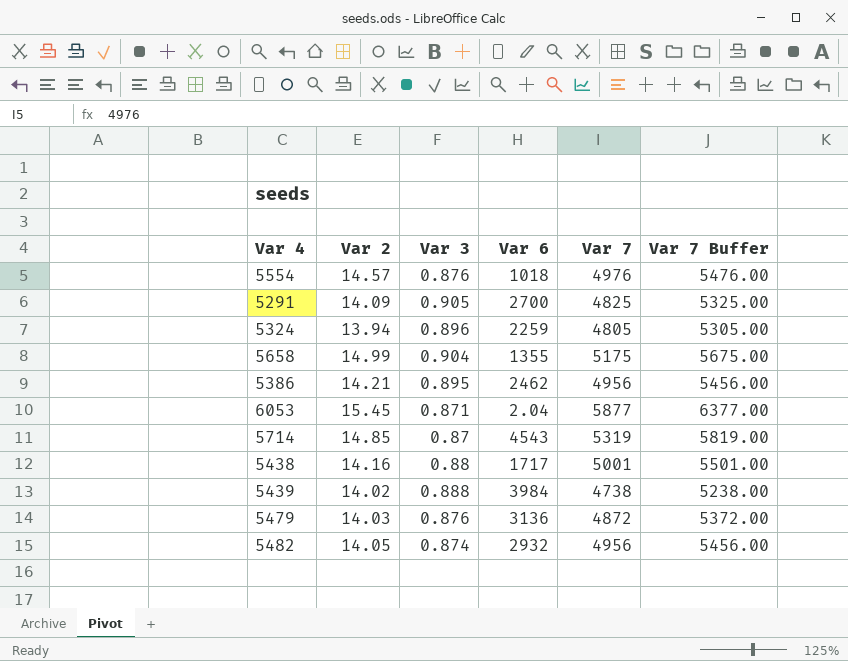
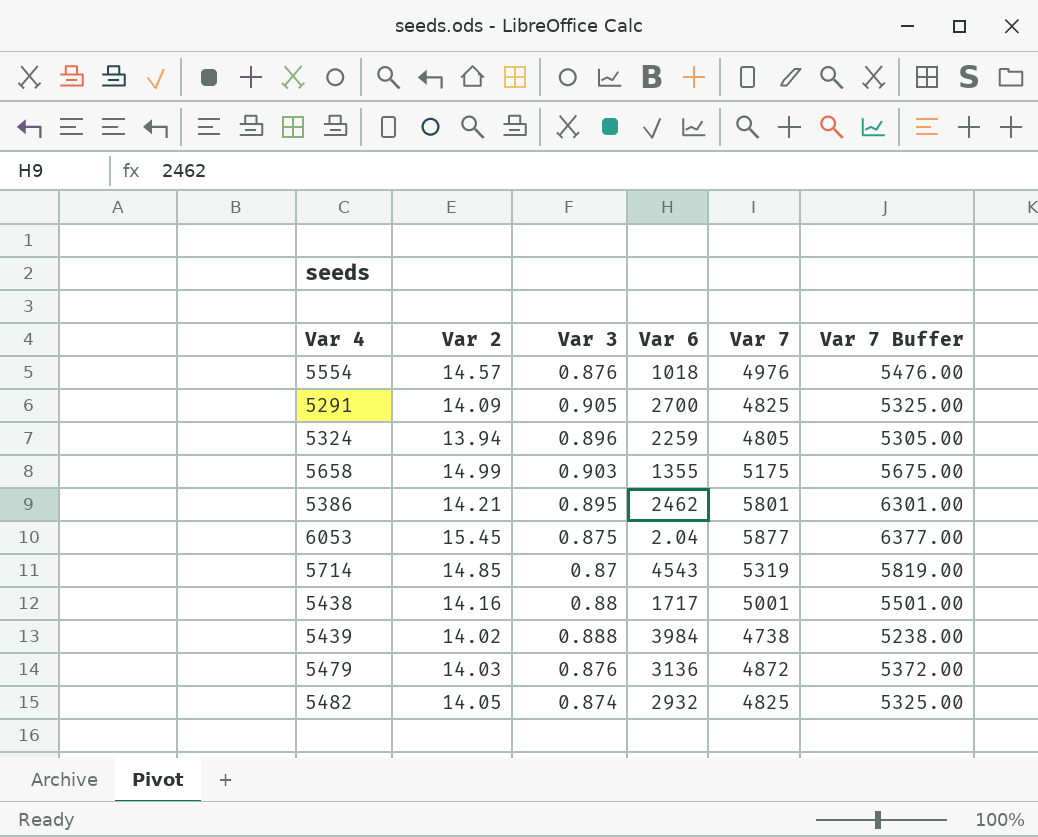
5658 | Var 3: 0.904 -> 0.903
5386 | Var 7: 4956 -> 5801
5386 | Var 7 Buffer: 5456.00 -> 6301.00
6053 | Var 3: 0.871 -> 0.875
5482 | Var 7: 4956 -> 4825
5482 | Var 7 Buffer: 5456.00 -> 5325.00

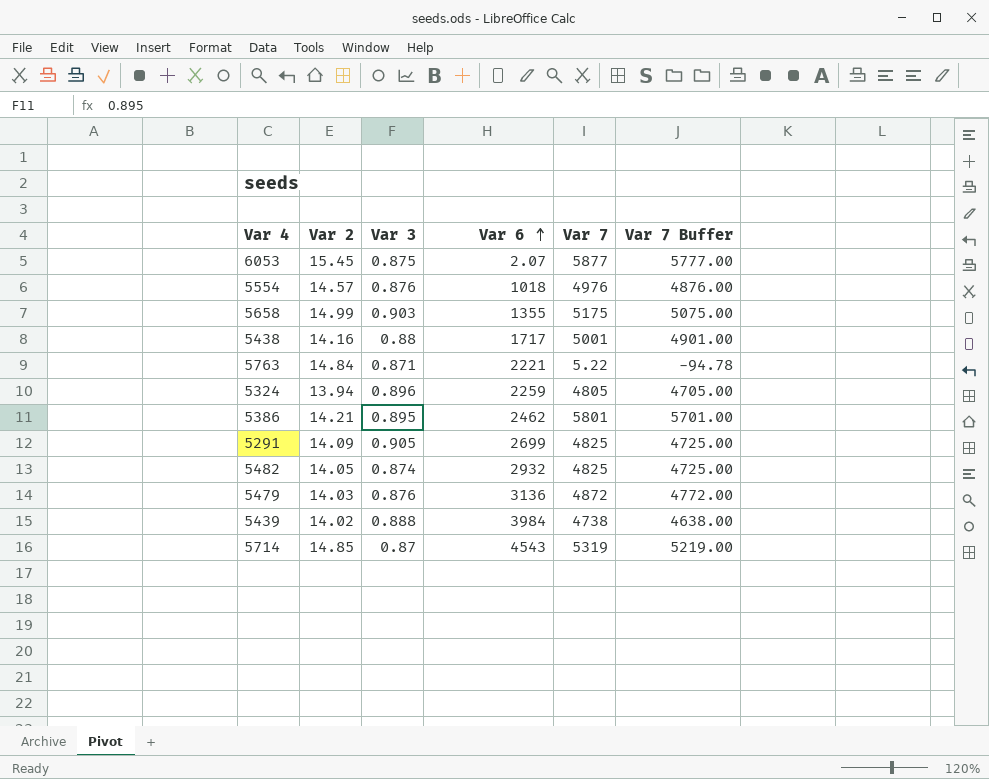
row order: none -> Var 6 ascending
column Var 7 Buffer | formula: [Var 7] + 500 -> [Var 7] - 100
6053 | Var 6: 2.04 -> 2.07
row 5763: none -> 14.84 | 0.871 | 2221 | 5.22 | -94.78
5291 | Var 6: 2700 -> 2699

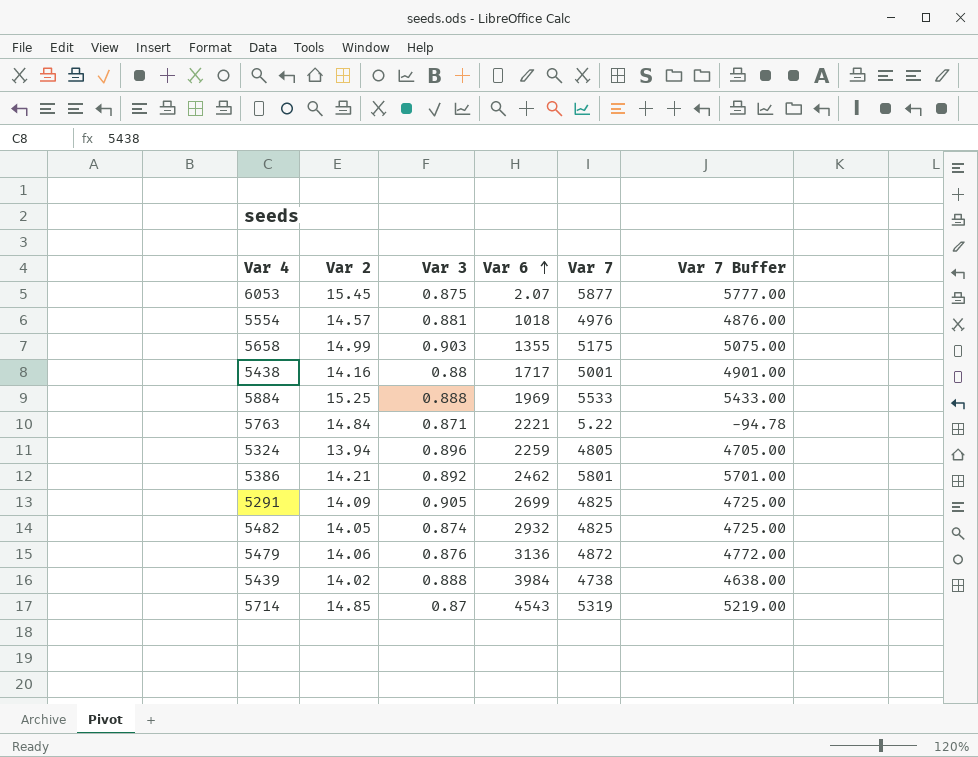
5554 | Var 3: 0.876 -> 0.881
row 5884: none -> 15.25 | 0.888 | 1969 | 5533 | 5433.00
5386 | Var 3: 0.895 -> 0.892
5479 | Var 2: 14.03 -> 14.06

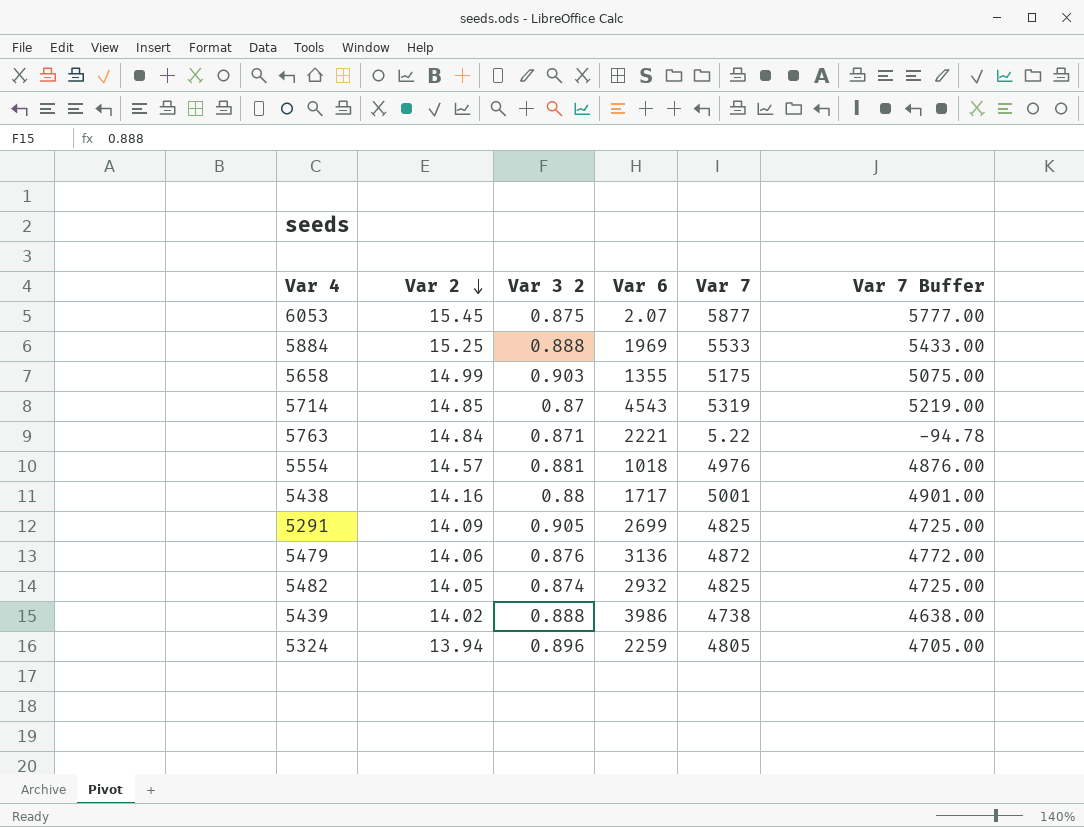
row order: Var 6 ascending -> Var 2 descending
column name: Var 3 -> Var 3 2
row 5386: 14.21 | 0.892 | 2462 | 5801 | 5701.00 -> none
5439 | Var 6: 3984 -> 3986

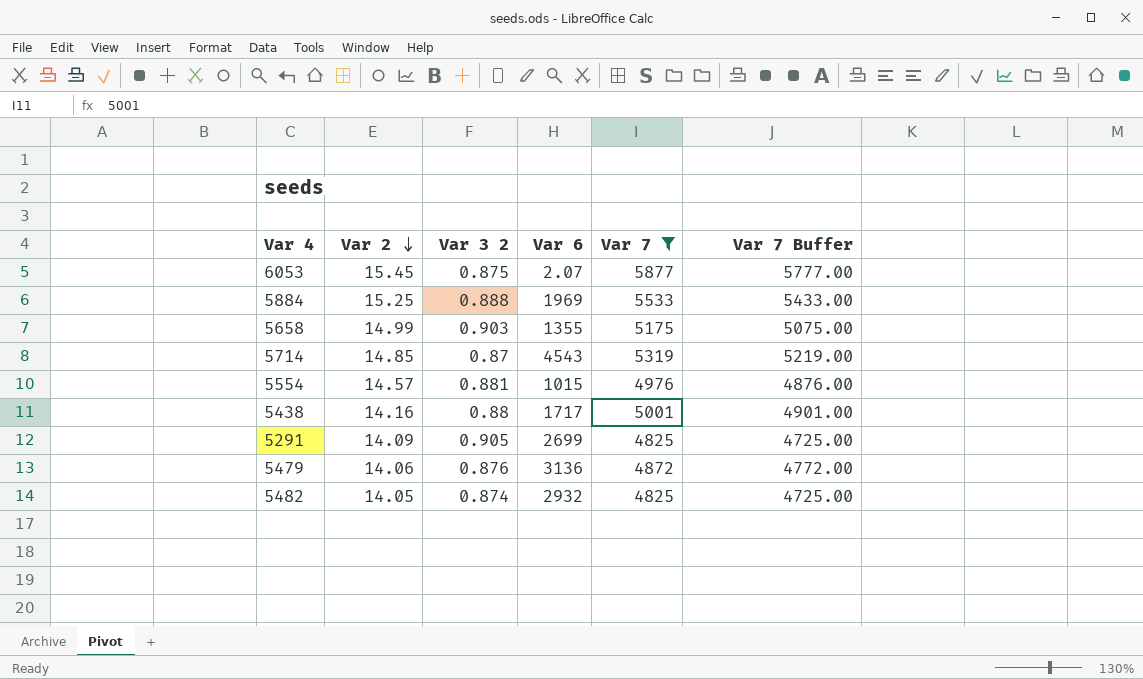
filter: none -> Var 7 >= 4825
5554 | Var 6: 1018 -> 1015

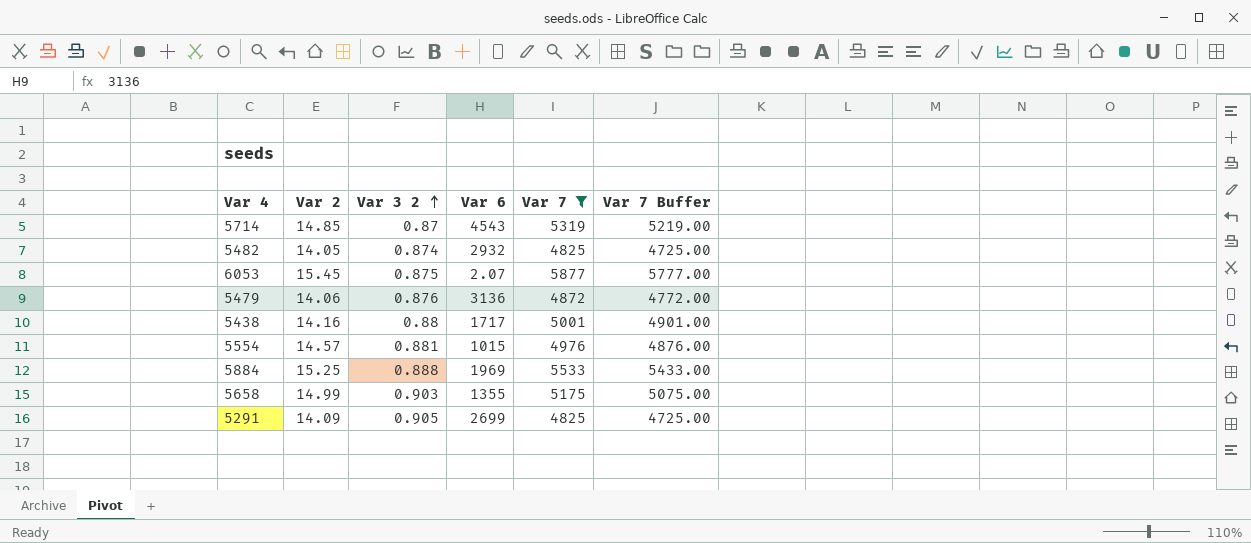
row order: Var 2 descending -> Var 3 2 ascending

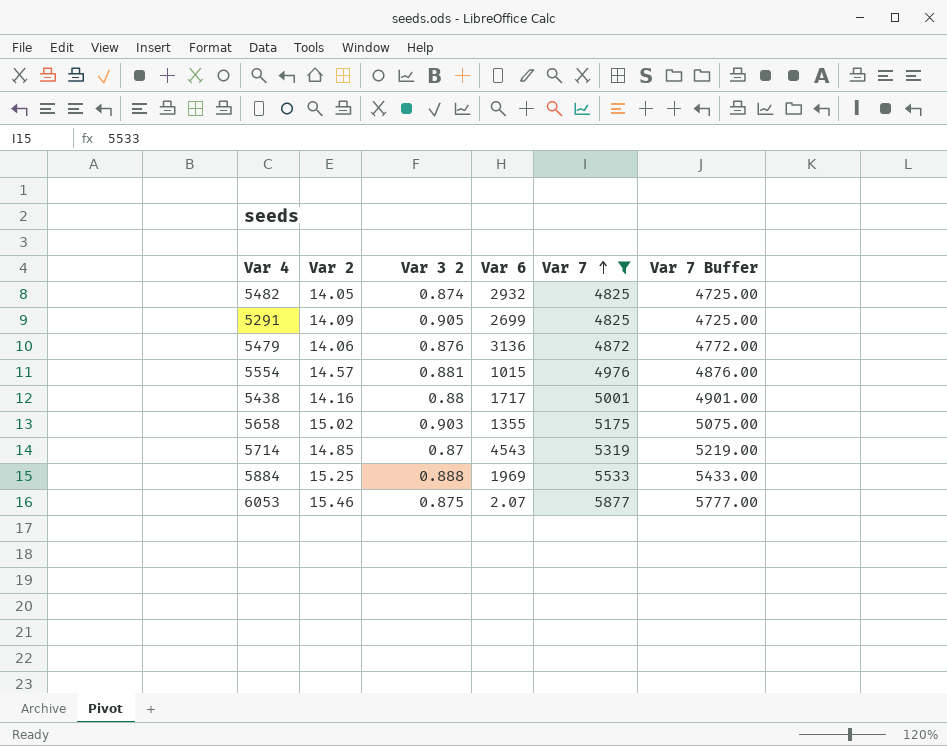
row order: Var 3 2 ascending -> Var 7 ascending
5658 | Var 2: 14.99 -> 15.02
6053 | Var 2: 15.45 -> 15.46

